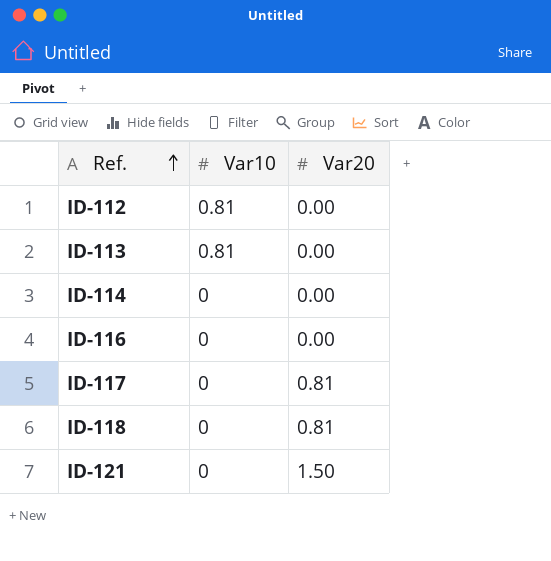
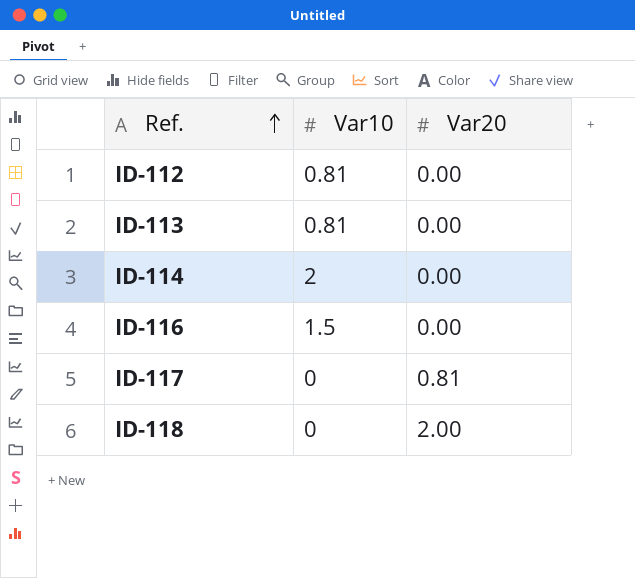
row ID-121: 0 | 1.50 -> none
ID-114 | Var10: 0 -> 2
ID-116 | Var10: 0 -> 1.5
ID-118 | Var20: 0.81 -> 2.00

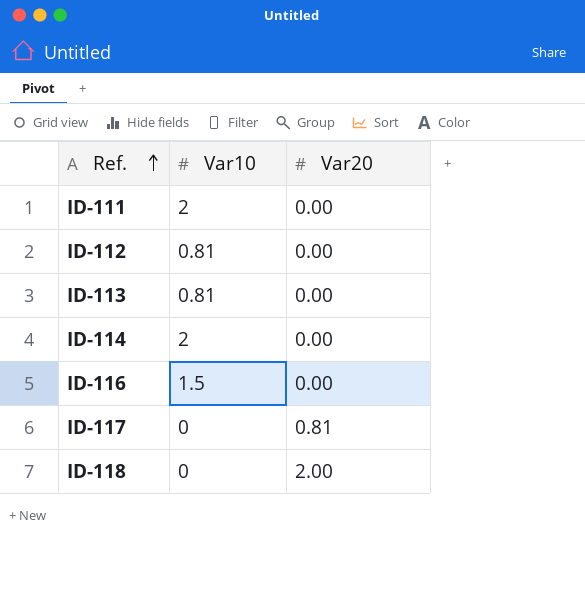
row ID-111: none -> 2 | 0.00

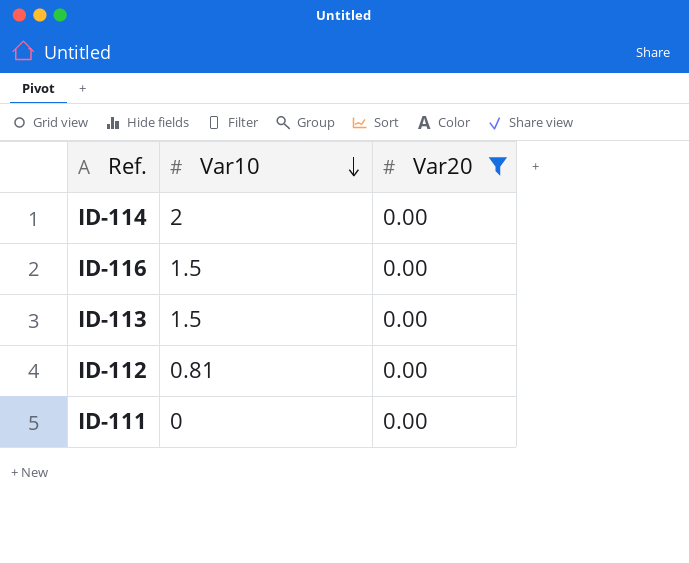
filter: none -> Var20 = 0.00
row order: Ref. ascending -> Var10 descending
ID-113 | Var10: 0.81 -> 1.5
ID-111 | Var10: 2 -> 0

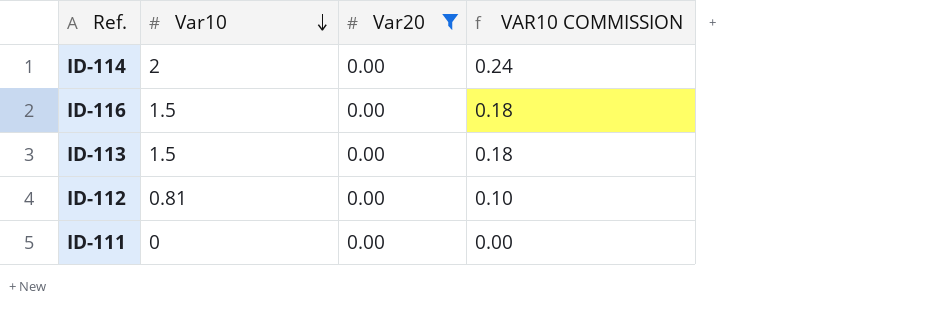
column VAR10 COMMISSION | formula: none -> [Var10] * 0.12

